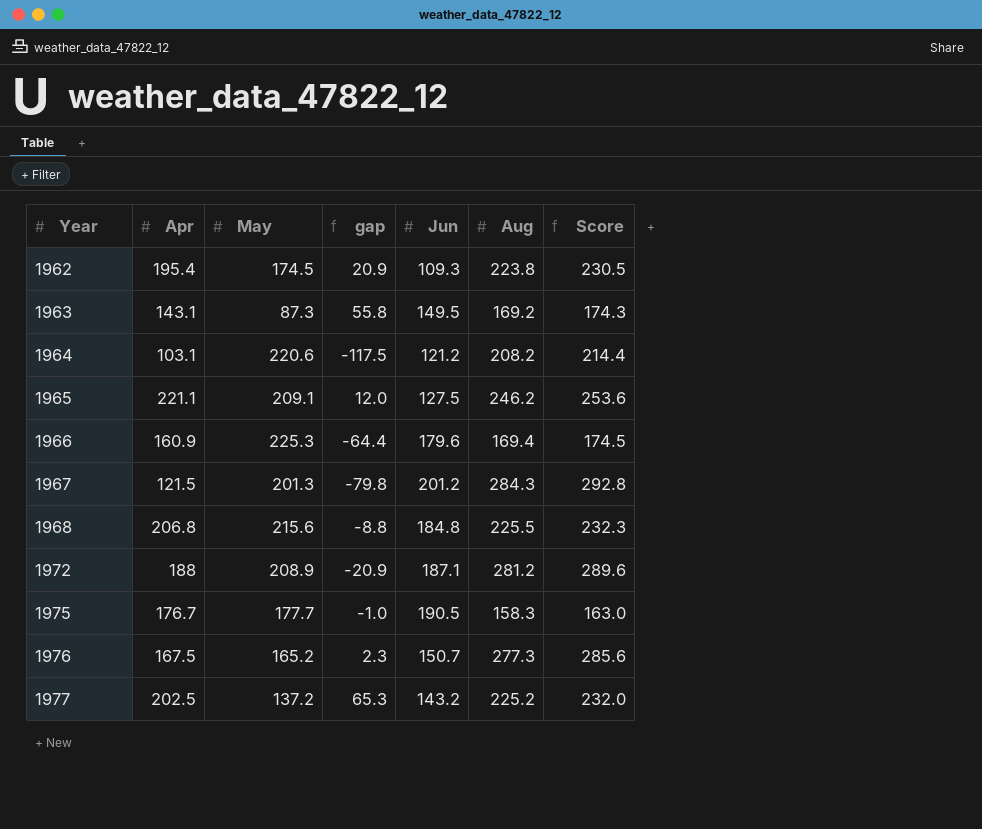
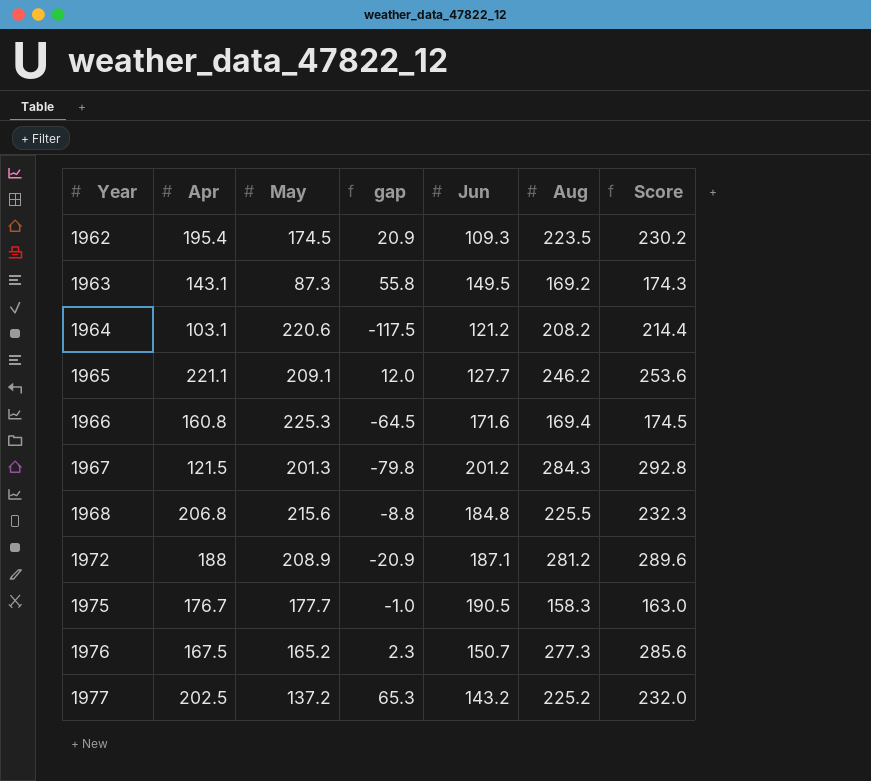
1962 | Aug: 223.8 -> 223.5
1962 | Score: 230.5 -> 230.2
1965 | Jun: 127.5 -> 127.7
1966 | Apr: 160.9 -> 160.8
1966 | gap: -64.4 -> -64.5
1966 | Jun: 179.6 -> 171.6

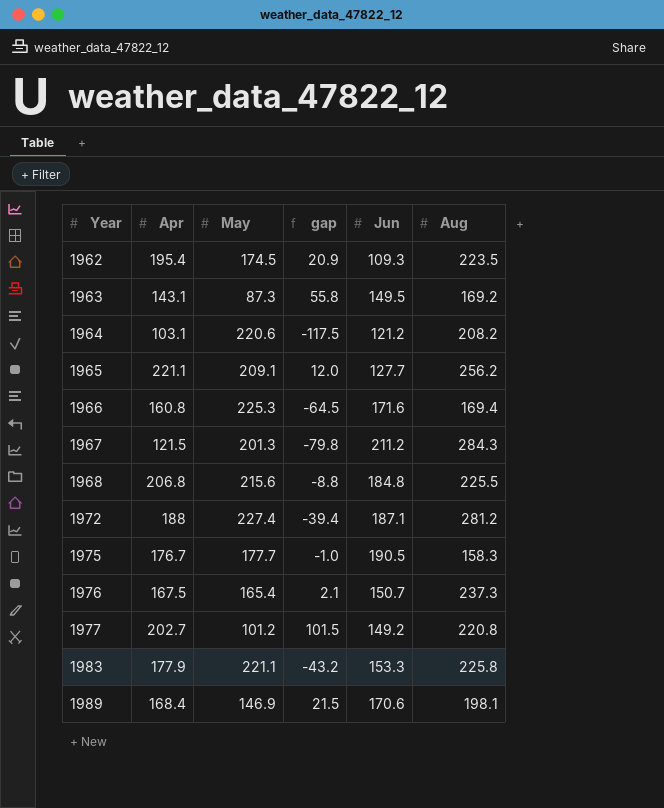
column Score | formula: [Aug] * 1.03 -> none
1965 | Aug: 246.2 -> 256.2
1967 | Jun: 201.2 -> 211.2
1972 | May: 208.9 -> 227.4
1972 | gap: -20.9 -> -39.4
1976 | May: 165.2 -> 165.4
1976 | gap: 2.3 -> 2.1
1976 | Aug: 277.3 -> 237.3
1977 | Apr: 202.5 -> 202.7
1977 | May: 137.2 -> 101.2
1977 | gap: 65.3 -> 101.5
1977 | Jun: 143.2 -> 149.2
1977 | Aug: 225.2 -> 220.8
row 1983: none -> 177.9 | 221.1 | -43.2 | 153.3 | 225.8
row 1989: none -> 168.4 | 146.9 | 21.5 | 170.6 | 198.1

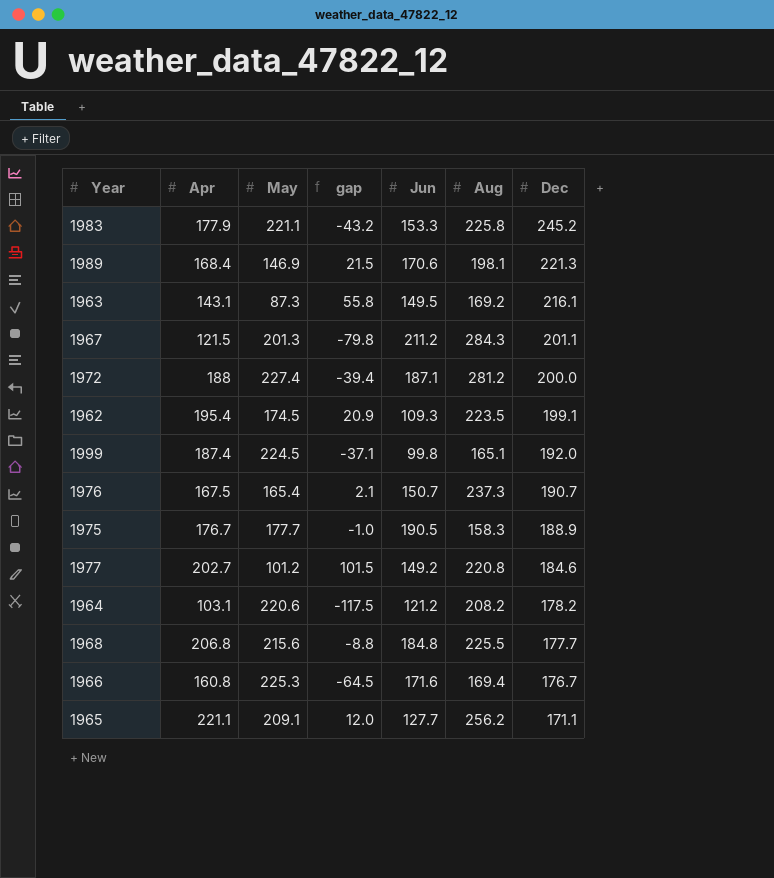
row order: Year ascending -> Dec descending
column Dec | position: none -> 7
row 1999: none -> 187.4 | 224.5 | -37.1 | 99.8 | 165.1 | 192.0

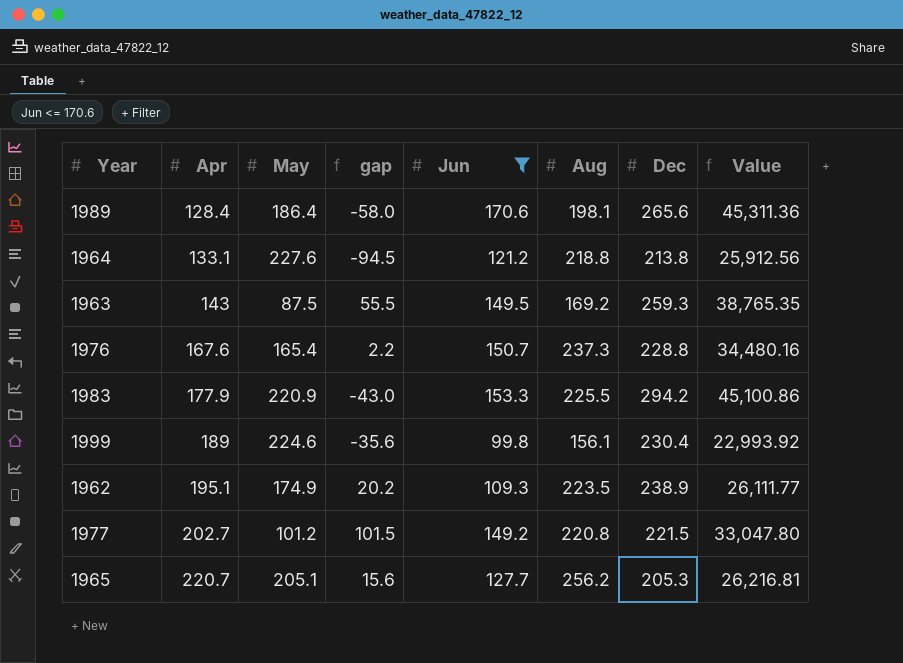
filter: none -> Jun <= 170.6
row order: Dec descending -> Apr ascending
column Value | formula: none -> [Jun] * [Dec]
1989 | Apr: 168.4 -> 128.4
1989 | May: 146.9 -> 186.4
1989 | gap: 21.5 -> -58.0
1989 | Dec: 221.3 -> 265.6
1964 | Apr: 103.1 -> 133.1
1964 | May: 220.6 -> 227.6
1964 | gap: -117.5 -> -94.5
1964 | Aug: 208.2 -> 218.8
1964 | Dec: 178.2 -> 213.8
1963 | Apr: 143.1 -> 143
1963 | May: 87.3 -> 87.5
1963 | gap: 55.8 -> 55.5
1963 | Dec: 216.1 -> 259.3
1976 | Apr: 167.5 -> 167.6
1976 | gap: 2.1 -> 2.2
1976 | Dec: 190.7 -> 228.8
1983 | May: 221.1 -> 220.9
1983 | gap: -43.2 -> -43.0
1983 | Aug: 225.8 -> 225.5
1983 | Dec: 245.2 -> 294.2
1999 | Apr: 187.4 -> 189
1999 | May: 224.5 -> 224.6
1999 | gap: -37.1 -> -35.6
1999 | Aug: 165.1 -> 156.1
1999 | Dec: 192.0 -> 230.4
1962 | Apr: 195.4 -> 195.1
1962 | May: 174.5 -> 174.9
1962 | gap: 20.9 -> 20.2
1962 | Dec: 199.1 -> 238.9
1977 | Dec: 184.6 -> 221.5
1965 | Apr: 221.1 -> 220.7
1965 | May: 209.1 -> 205.1
1965 | gap: 12.0 -> 15.6
1965 | Dec: 171.1 -> 205.3

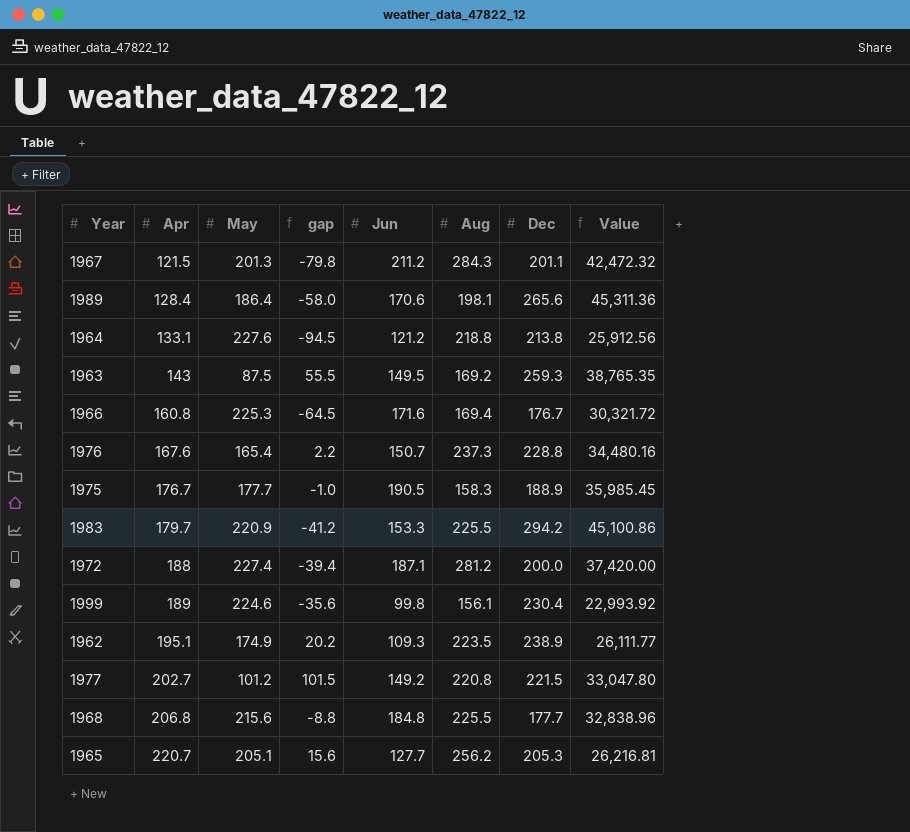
filter: Jun <= 170.6 -> none
1983 | Apr: 177.9 -> 179.7
1983 | gap: -43.0 -> -41.2

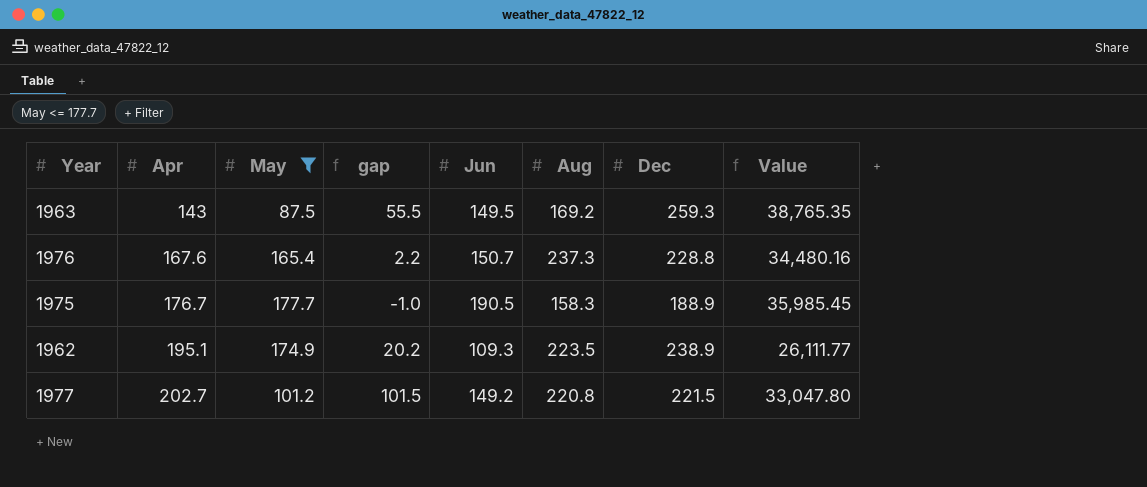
filter: none -> May <= 177.7

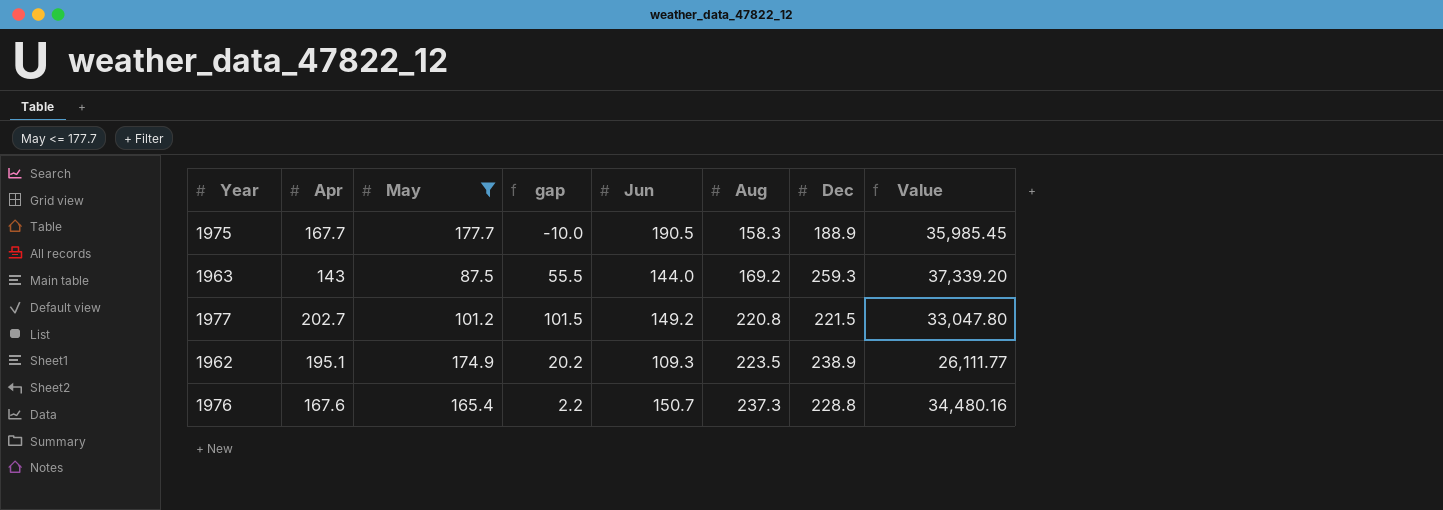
row order: Apr ascending -> Aug ascending
1975 | Apr: 176.7 -> 167.7
1975 | gap: -1.0 -> -10.0
1963 | Jun: 149.5 -> 144.0
1963 | Value: 38,765.35 -> 37,339.20

